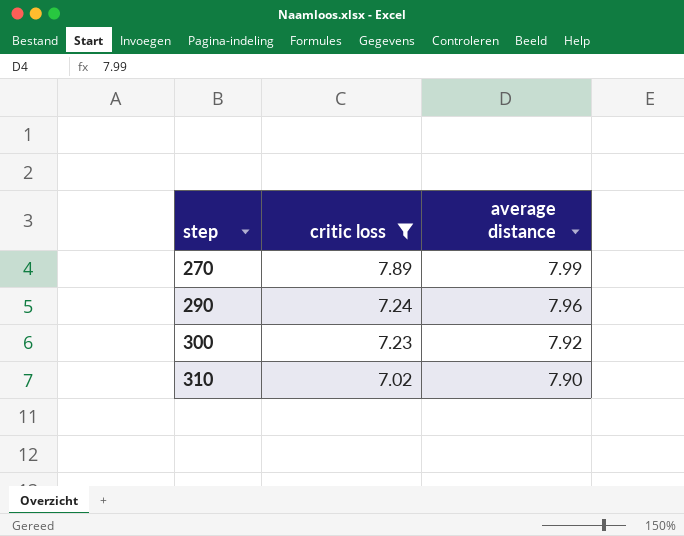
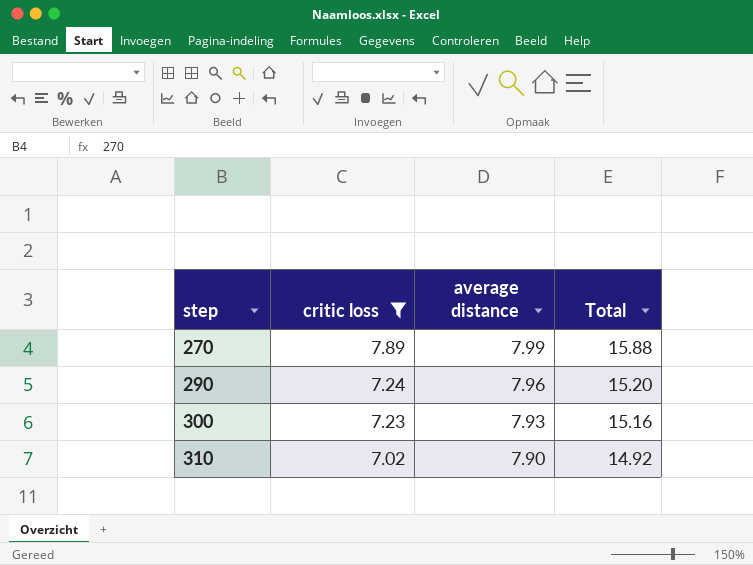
column Total | formula: none -> [critic loss] + [average distance]
300 | average distance: 7.92 -> 7.93

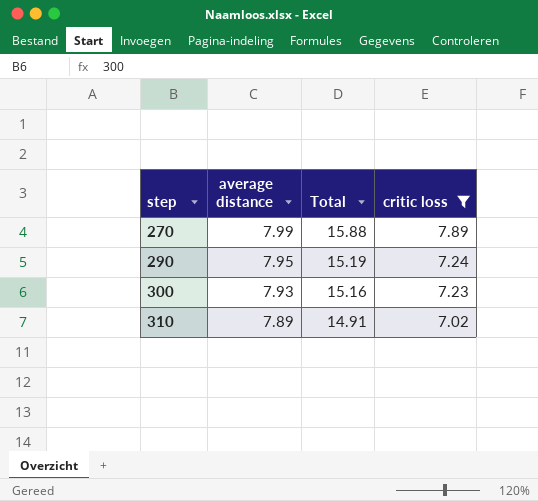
column critic loss | position: 2 -> 4
290 | average distance: 7.96 -> 7.95
290 | Total: 15.20 -> 15.19
310 | average distance: 7.90 -> 7.89
310 | Total: 14.92 -> 14.91

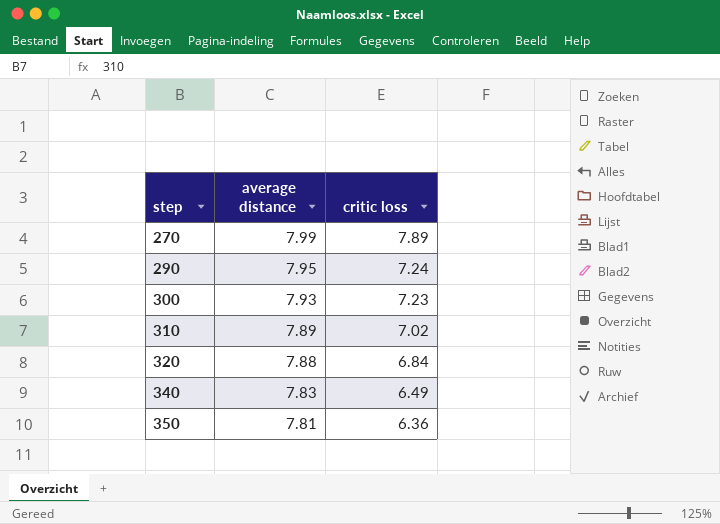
filter: critic loss >= 7.02 -> none
column Total | formula: [average distance] + [critic loss] -> none

